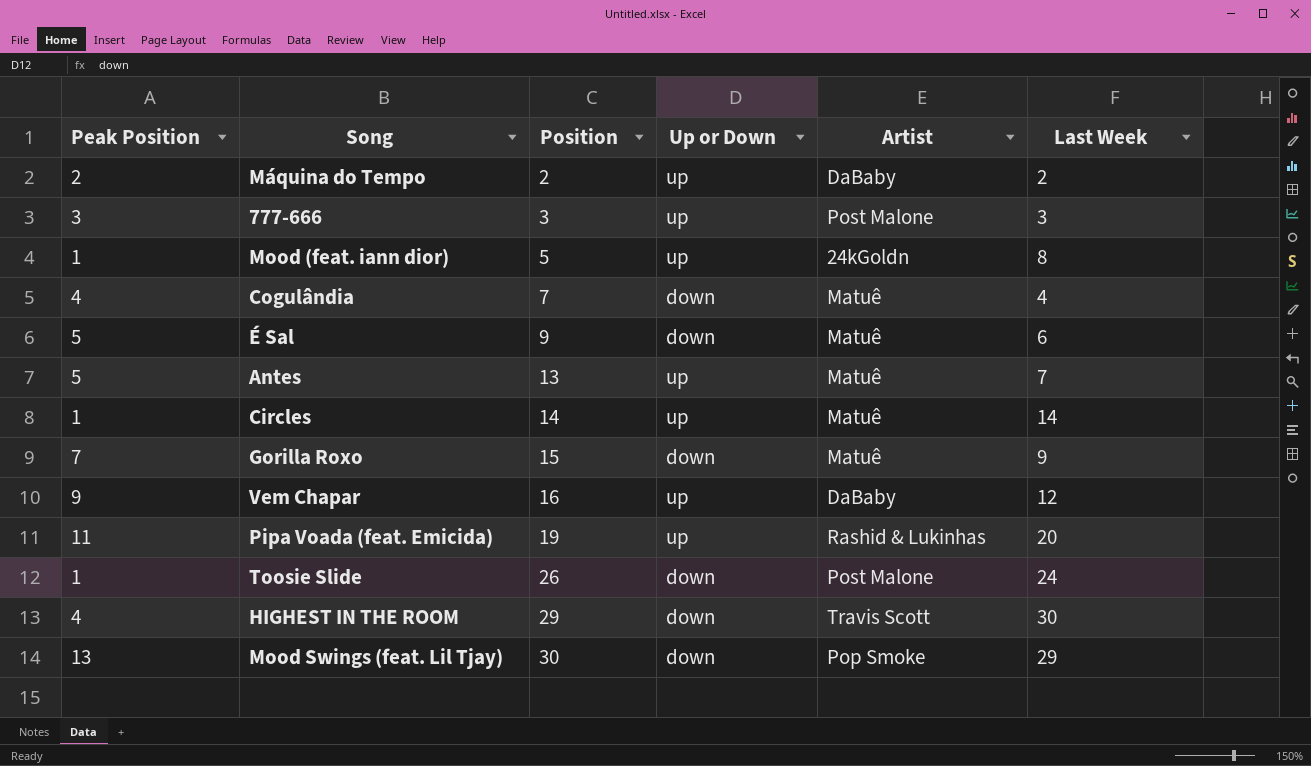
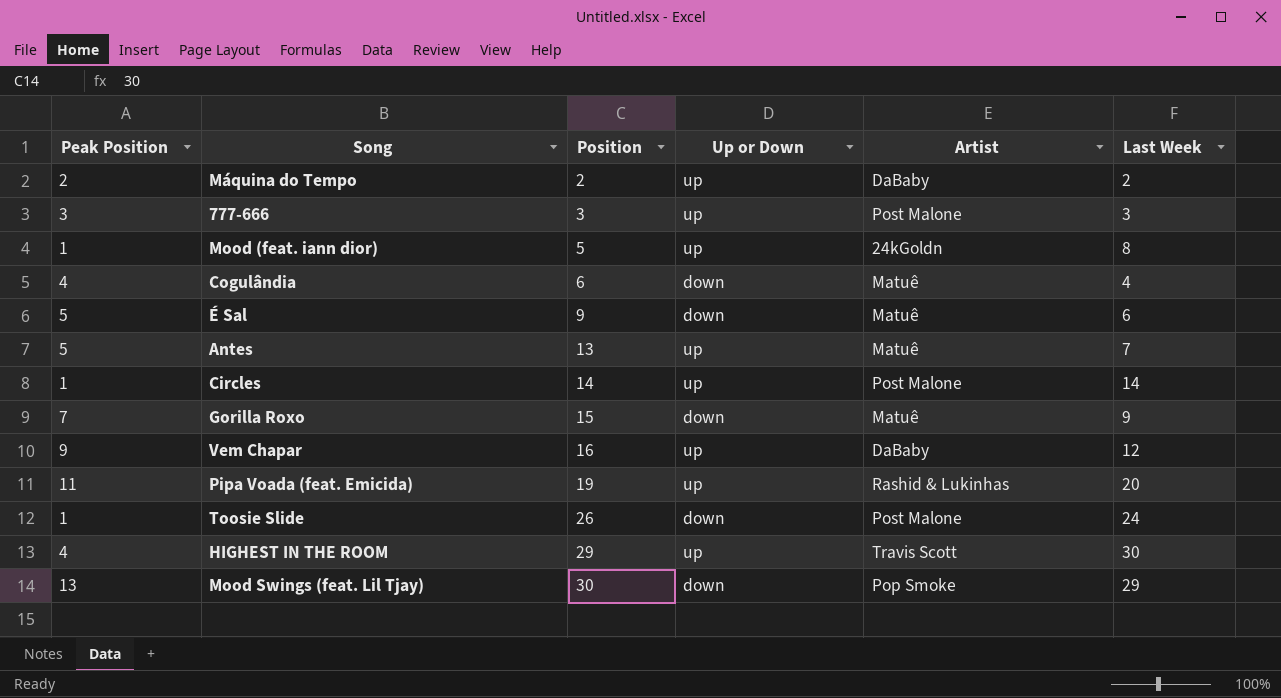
Cogulândia | Position: 7 -> 6
Circles | Artist: Matuê -> Post Malone
HIGHEST IN THE ROOM | Up or Down: down -> up

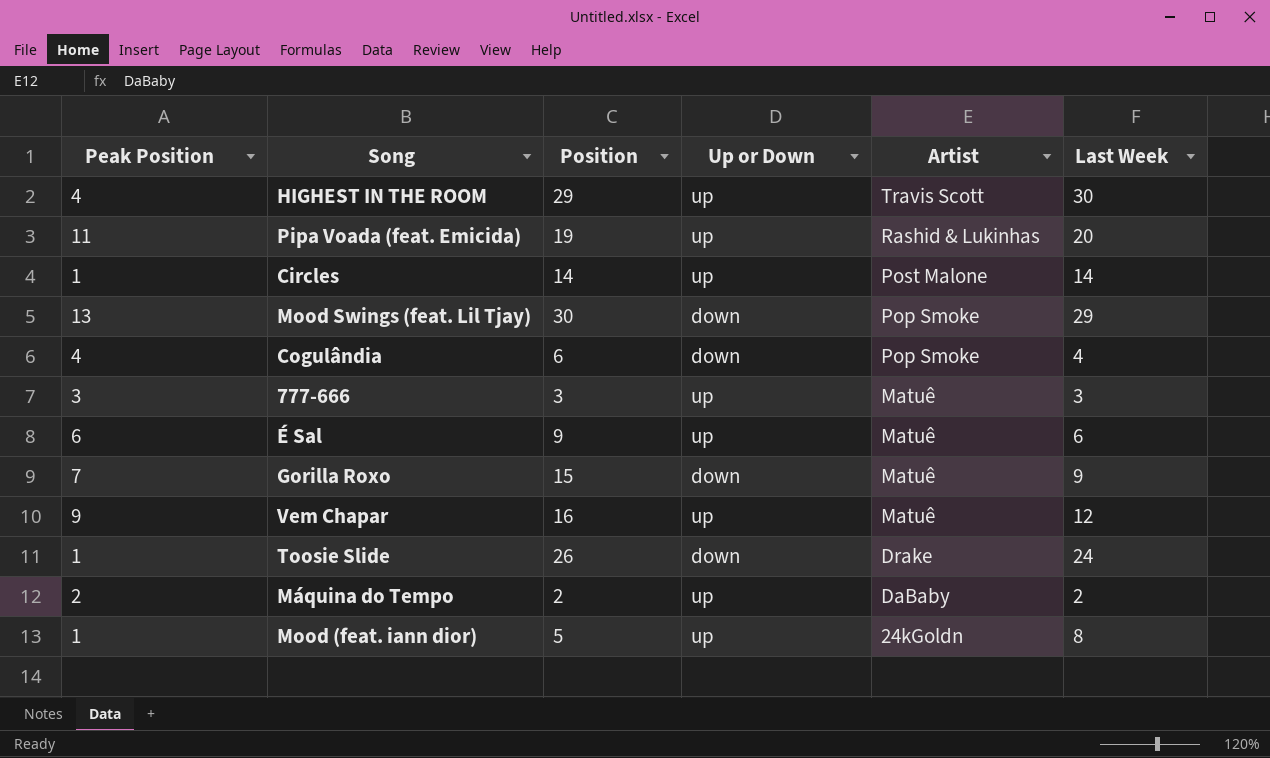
row order: Position ascending -> Artist descending
row Antes: 5 | 13 | up | Matuê | 7 -> none
Cogulândia | Artist: Matuê -> Pop Smoke
777-666 | Artist: Post Malone -> Matuê
É Sal | Peak Position: 5 -> 6
É Sal | Up or Down: down -> up
Vem Chapar | Artist: DaBaby -> Matuê
Toosie Slide | Artist: Post Malone -> Drake

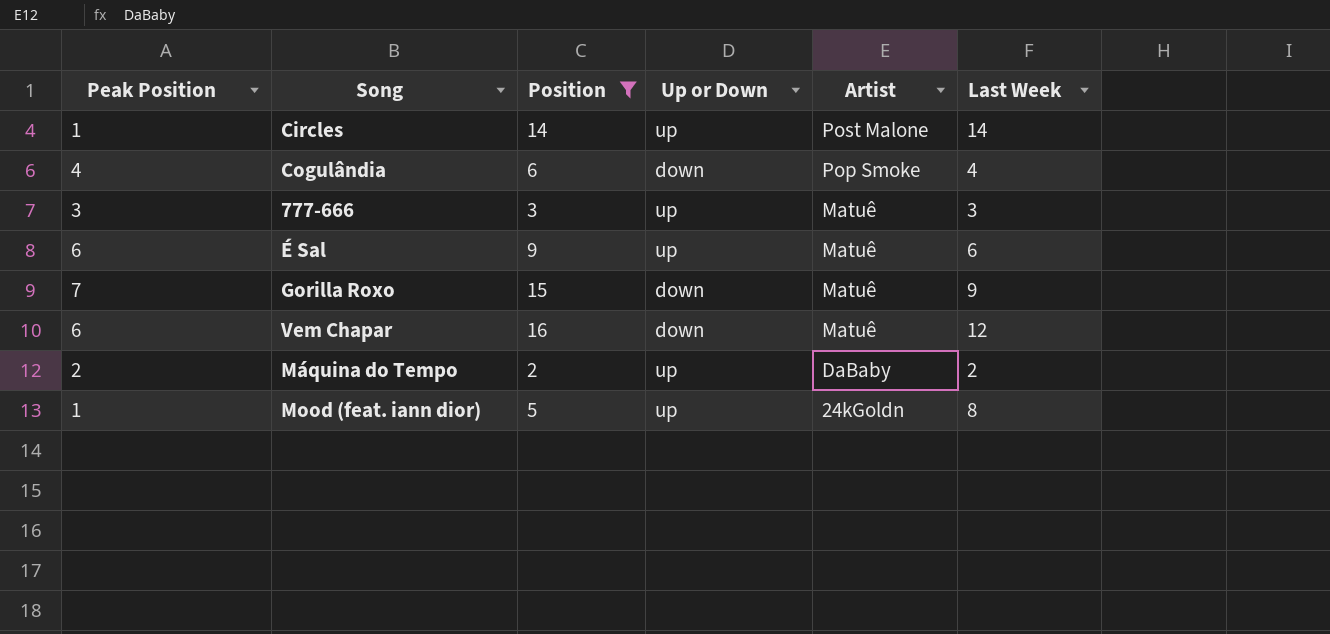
filter: none -> Position <= 16
Vem Chapar | Peak Position: 9 -> 6
Vem Chapar | Up or Down: up -> down

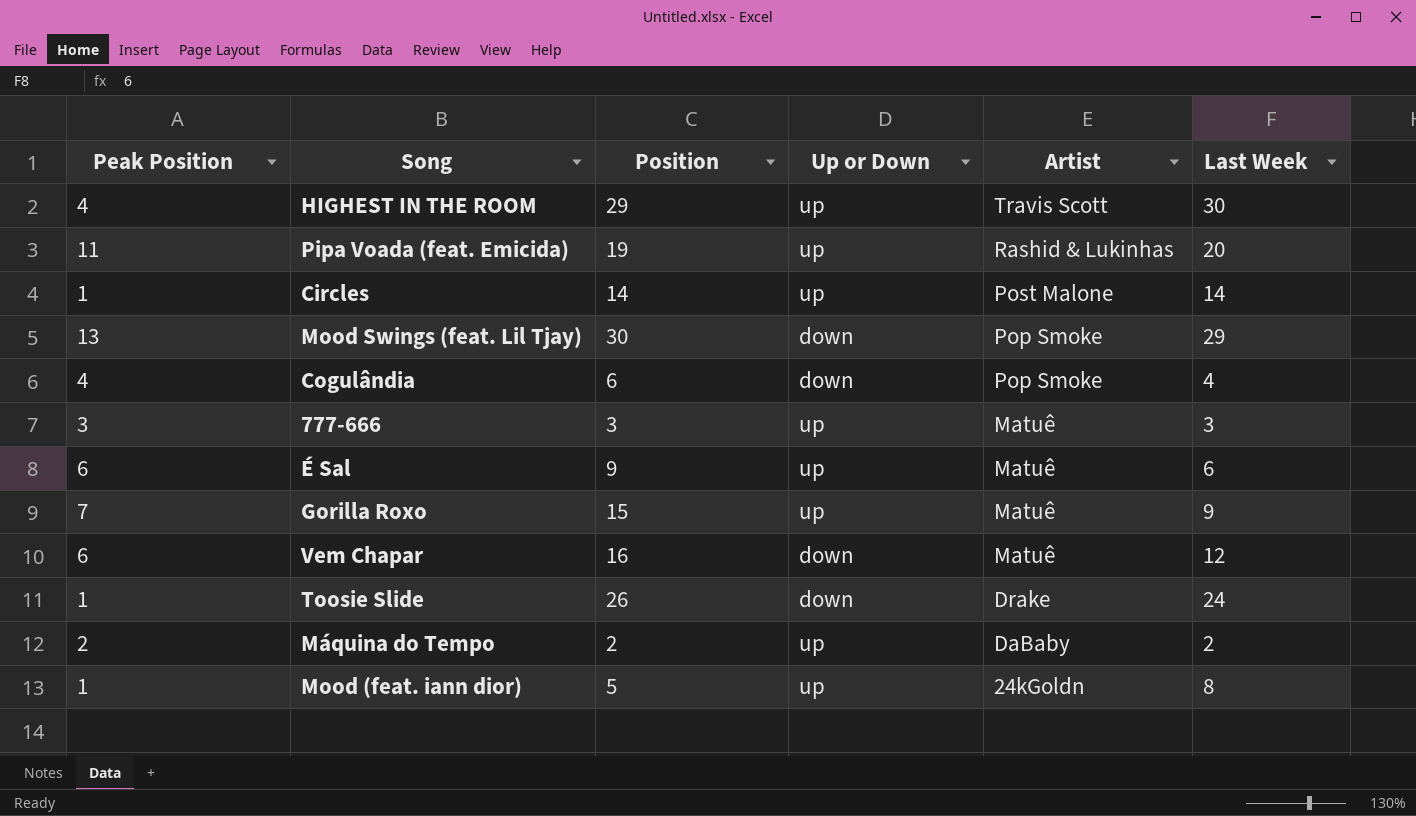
filter: Position <= 16 -> none
Gorilla Roxo | Up or Down: down -> up

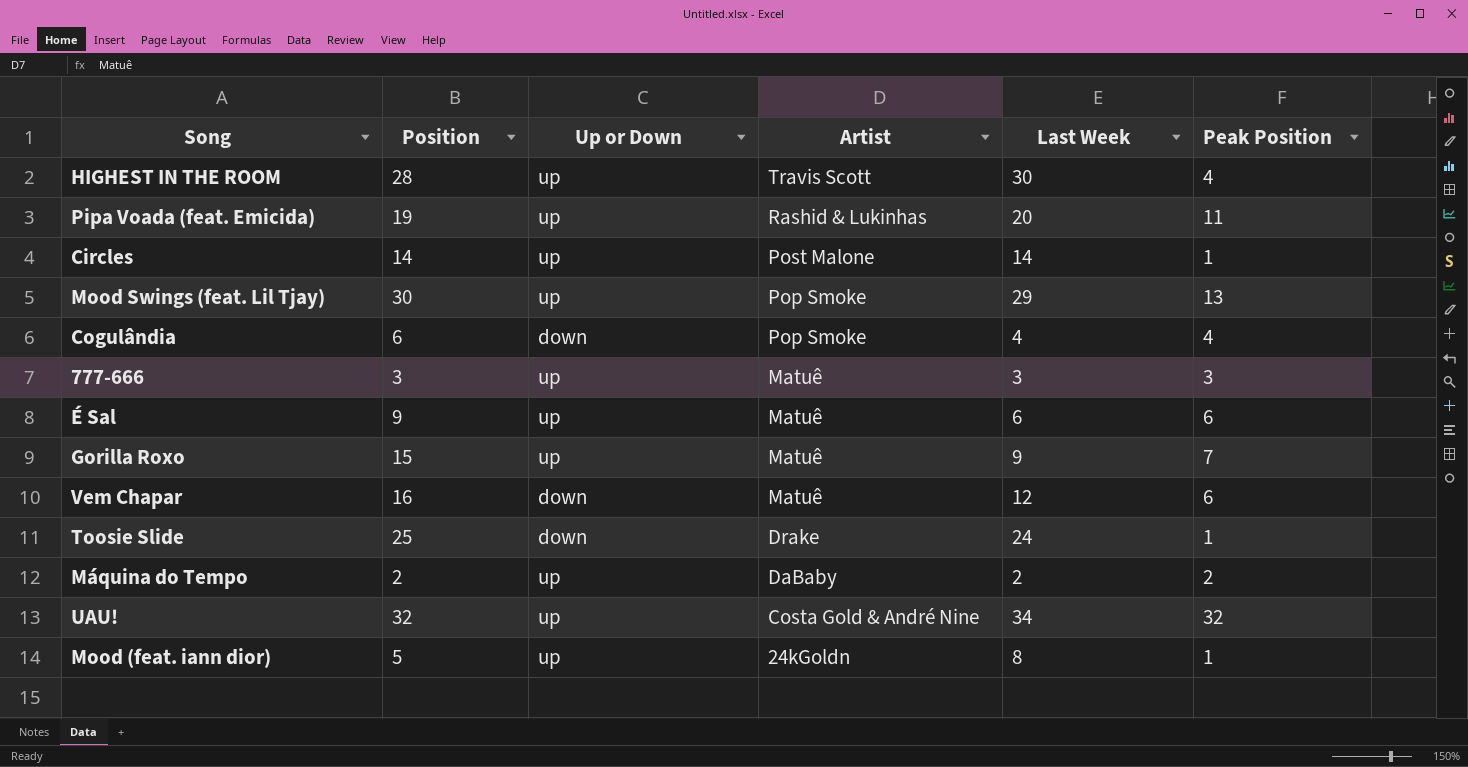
column Peak Position | position: 1 -> 6
HIGHEST IN THE ROOM | Position: 29 -> 28
Mood Swings (feat. Lil Tjay) | Up or Down: down -> up
Toosie Slide | Position: 26 -> 25
row UAU!: none -> 32 | up | Costa Gold & André Nine | 34 | 32

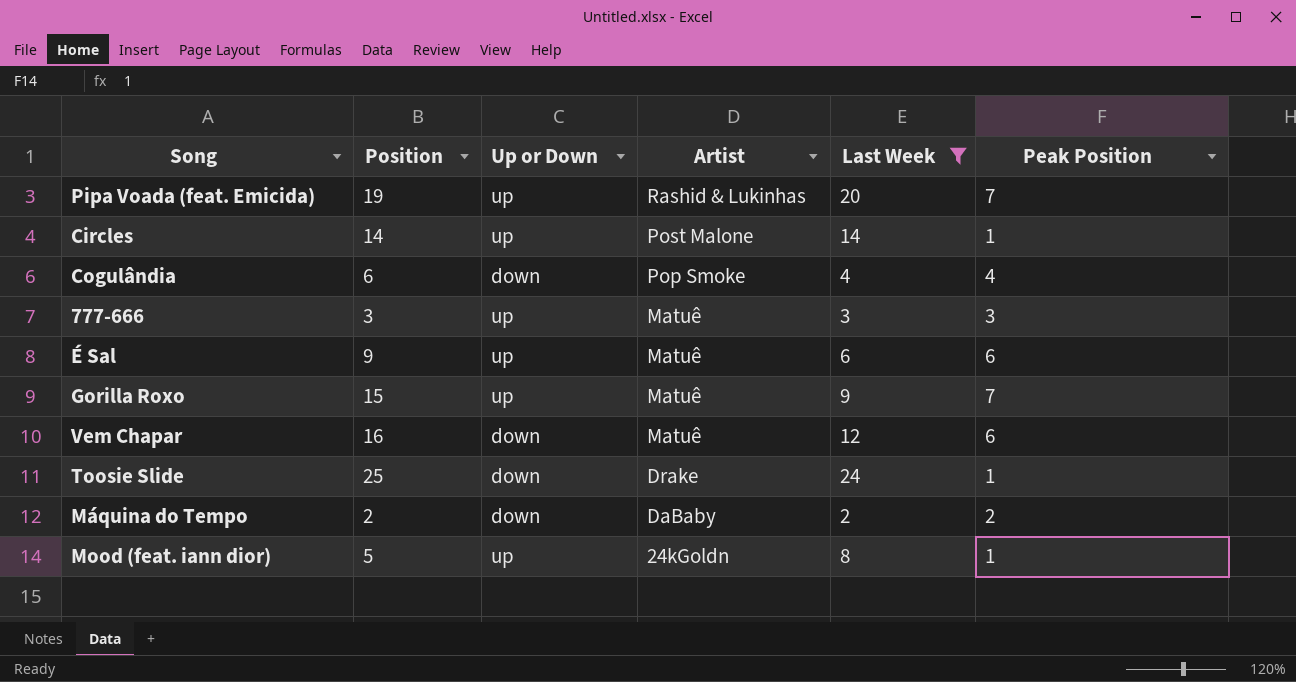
filter: none -> Last Week <= 24
Pipa Voada (feat. Emicida) | Peak Position: 11 -> 7
Máquina do Tempo | Up or Down: up -> down

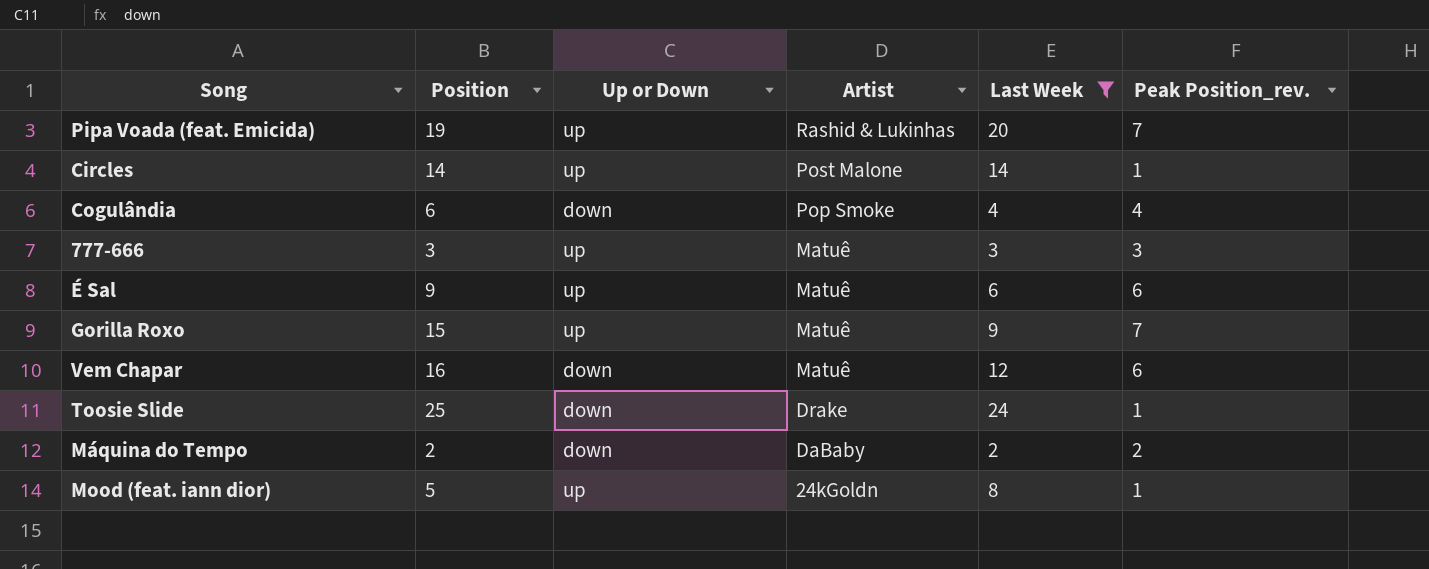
column name: Peak Position -> Peak Position_rev.

